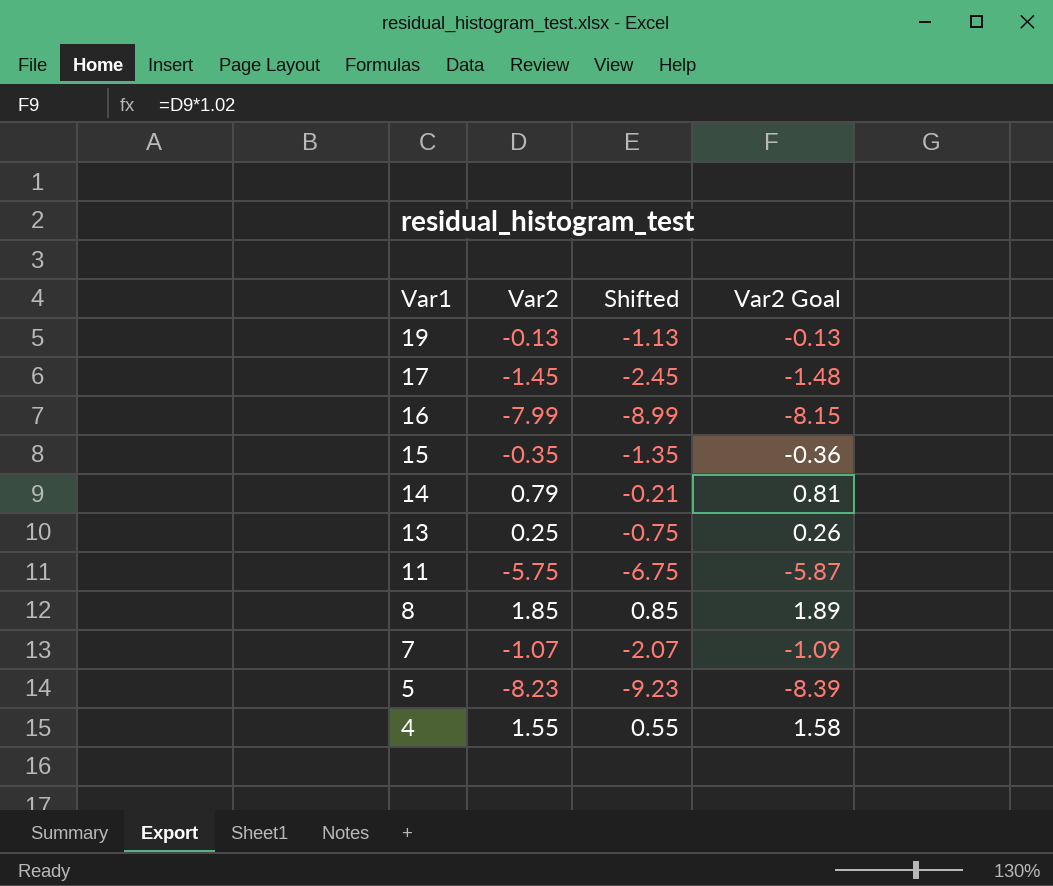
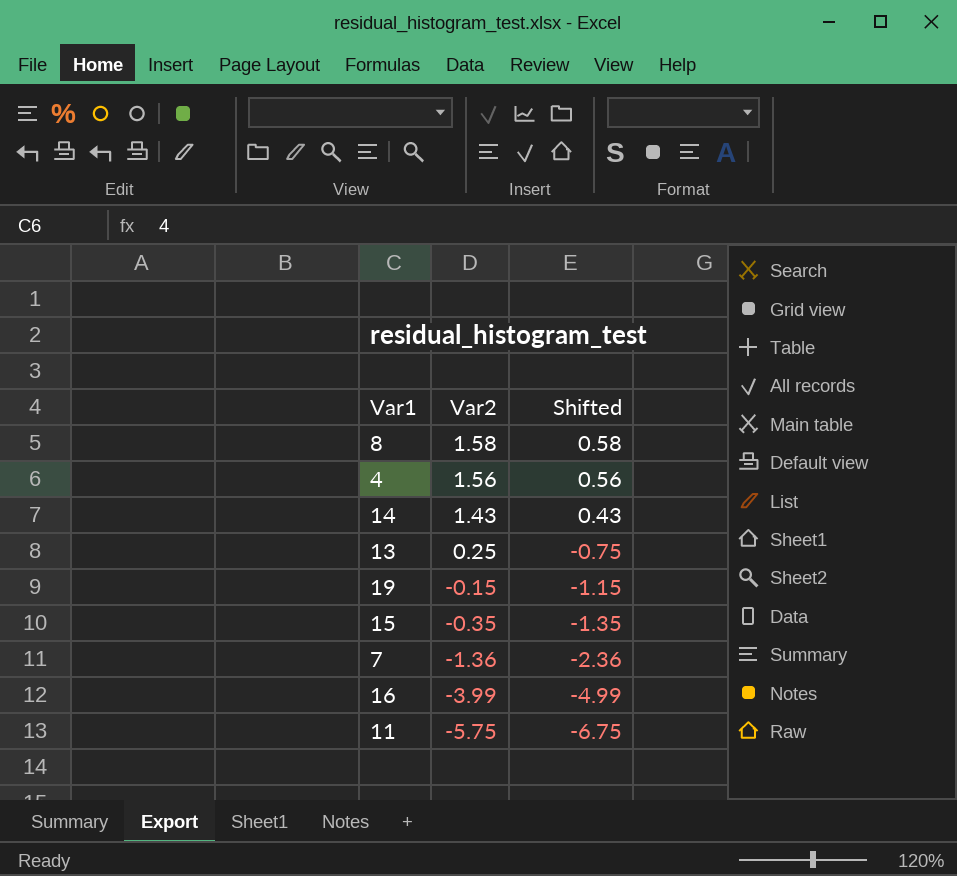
row order: Var1 descending -> Var2 descending
column Var2 Goal | formula: [Var2] * 1.02 -> none
row 17: -1.45 | -2.45 | -1.48 -> none
row 5: -8.23 | -9.23 | -8.39 -> none
8 | Var2: 1.85 -> 1.58
8 | Shifted: 0.85 -> 0.58
4 | Var2: 1.55 -> 1.56
4 | Shifted: 0.55 -> 0.56
14 | Var2: 0.79 -> 1.43
14 | Shifted: -0.21 -> 0.43
19 | Var2: -0.13 -> -0.15
19 | Shifted: -1.13 -> -1.15
7 | Var2: -1.07 -> -1.36
7 | Shifted: -2.07 -> -2.36
16 | Var2: -7.99 -> -3.99
16 | Shifted: -8.99 -> -4.99

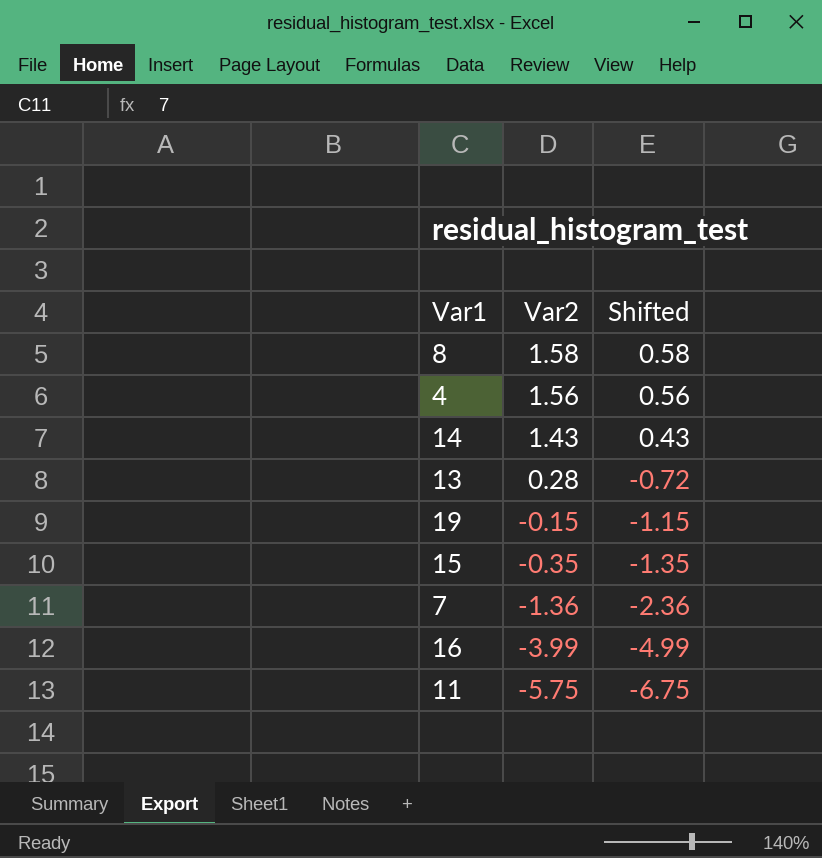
13 | Var2: 0.25 -> 0.28
13 | Shifted: -0.75 -> -0.72

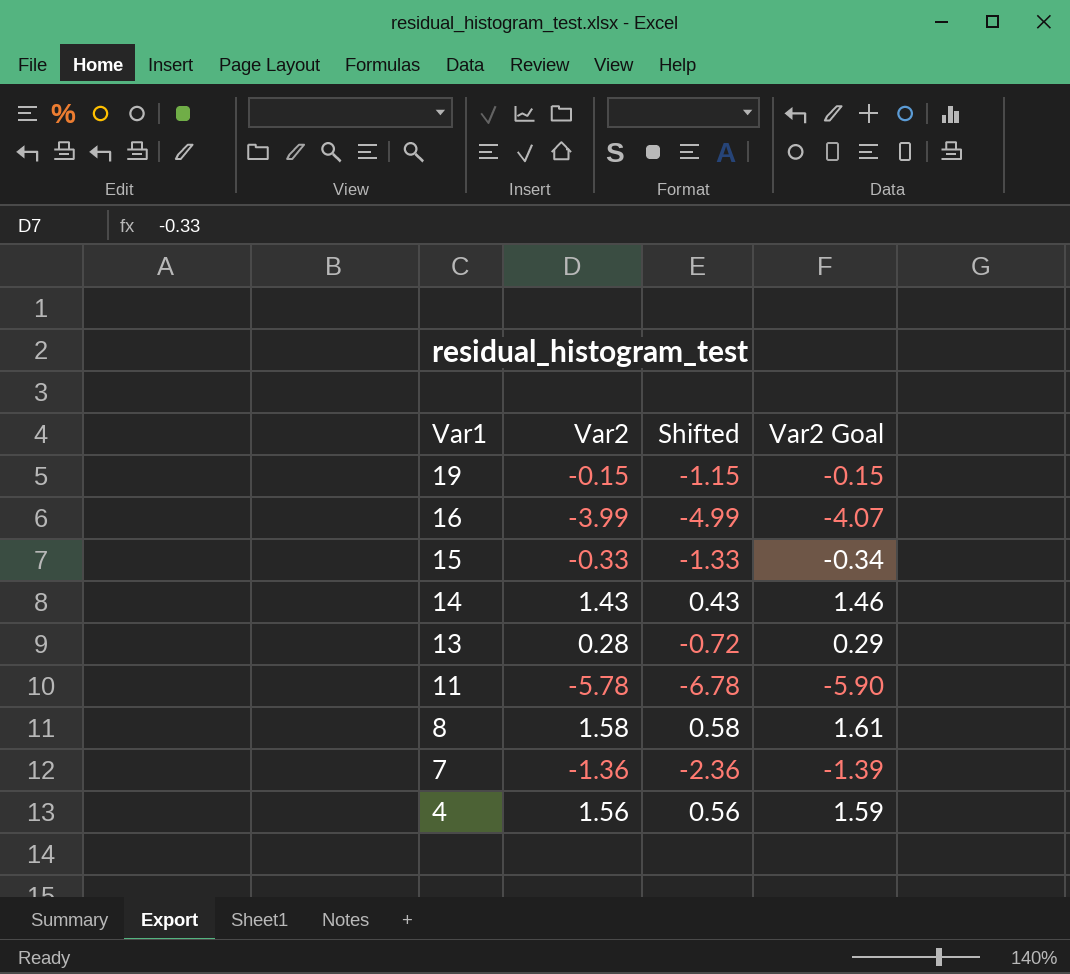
row order: Var2 descending -> Var1 descending
column Var2 Goal | formula: none -> [Var2] * 1.02
15 | Var2: -0.35 -> -0.33
15 | Shifted: -1.35 -> -1.33
11 | Var2: -5.75 -> -5.78
11 | Shifted: -6.75 -> -6.78

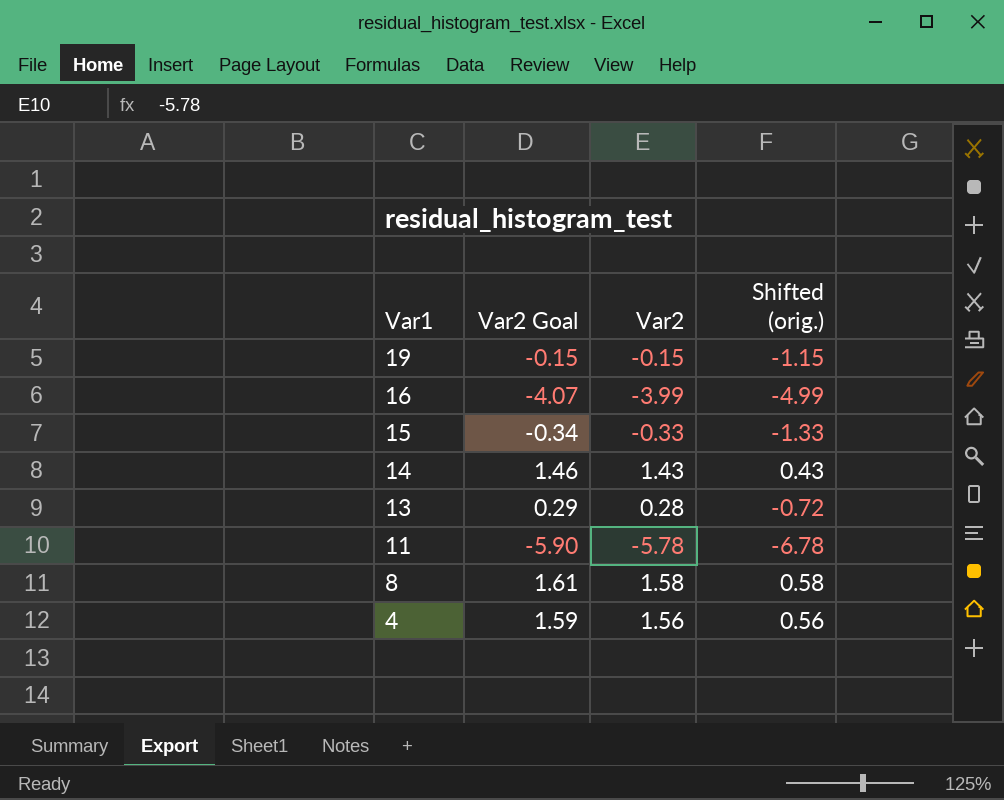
column Var2 Goal | position: 4 -> 2
column name: Shifted -> Shifted (orig.)
row 7: -1.36 | -2.36 | -1.39 -> none

